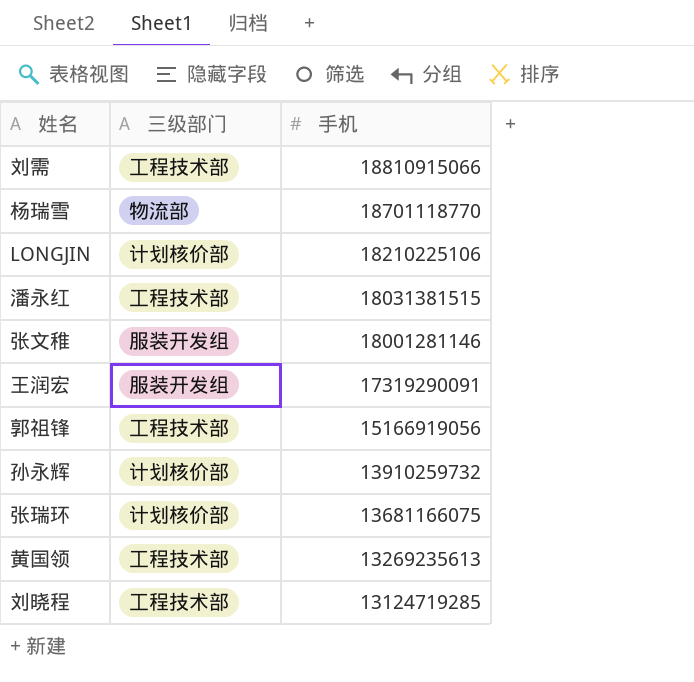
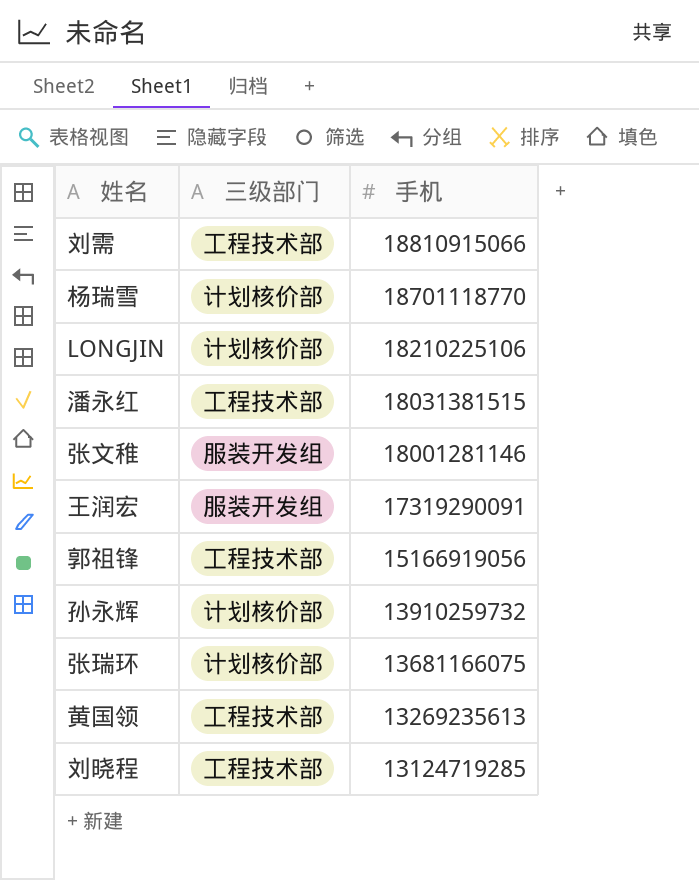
杨瑞雪 | 三级部门: 物流部 -> 计划核价部

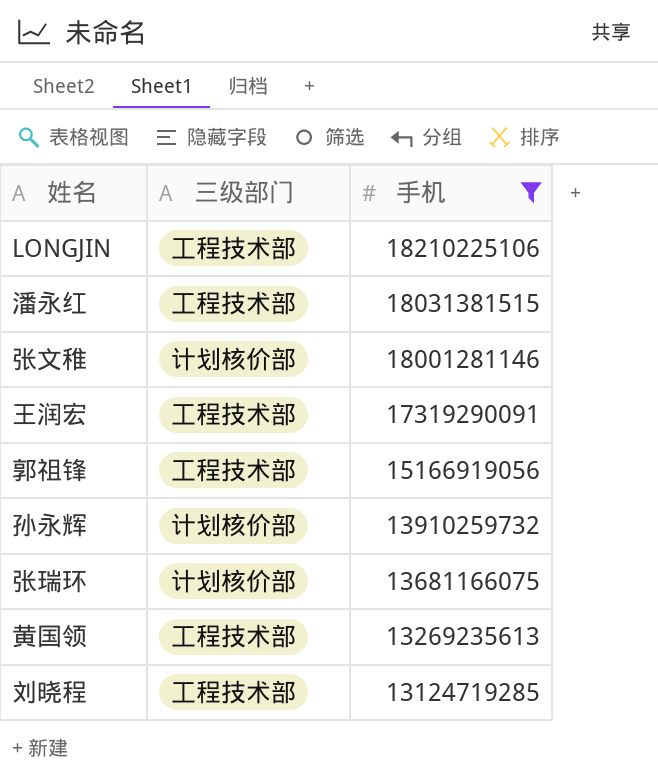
filter: none -> 手机 <= 18210225106
LONGJIN | 三级部门: 计划核价部 -> 工程技术部
张文稚 | 三级部门: 服装开发组 -> 计划核价部
王润宏 | 三级部门: 服装开发组 -> 工程技术部

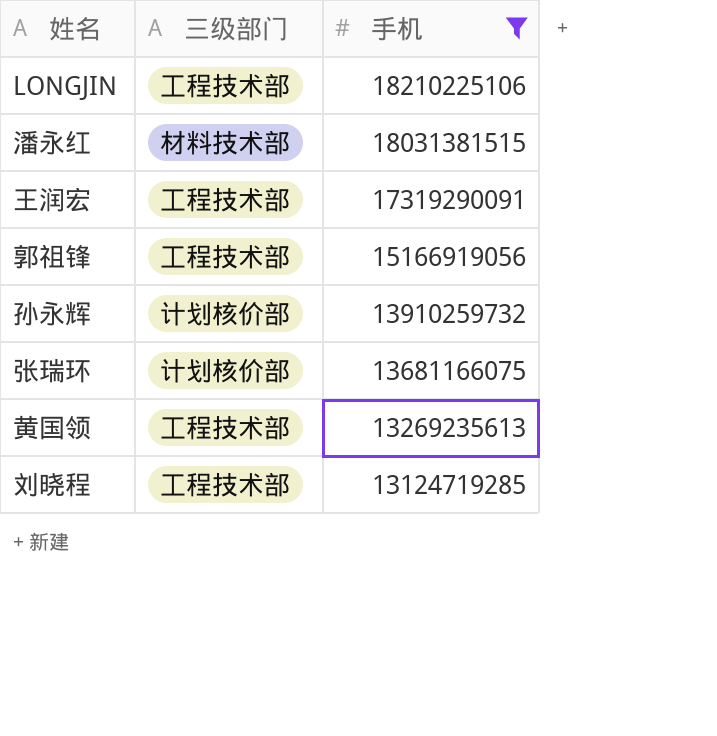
row 张文稚: 计划核价部 | 18001281146 -> none
潘永红 | 三级部门: 工程技术部 -> 材料技术部

